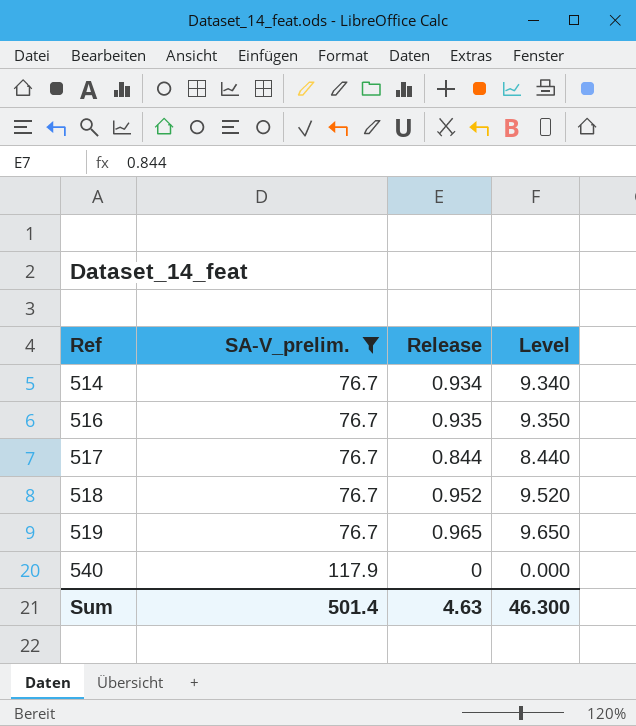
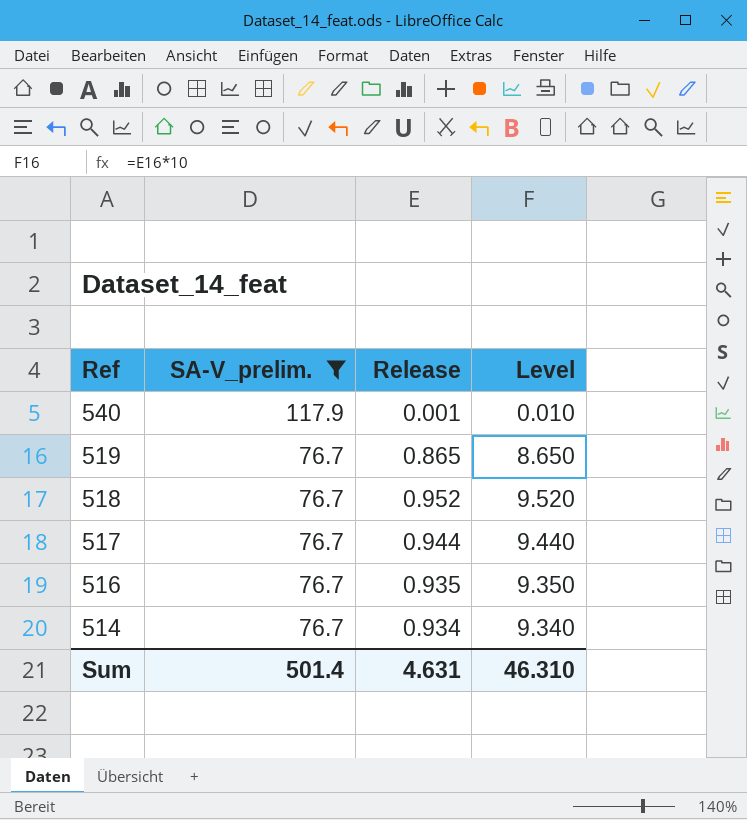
row order: Ref ascending -> Ref descending
540 | Release: 0 -> 0.001
540 | Level: 0.000 -> 0.010
519 | Release: 0.965 -> 0.865
519 | Level: 9.650 -> 8.650
517 | Release: 0.844 -> 0.944
517 | Level: 8.440 -> 9.440
Sum | Release: 4.63 -> 4.631
Sum | Level: 46.300 -> 46.310

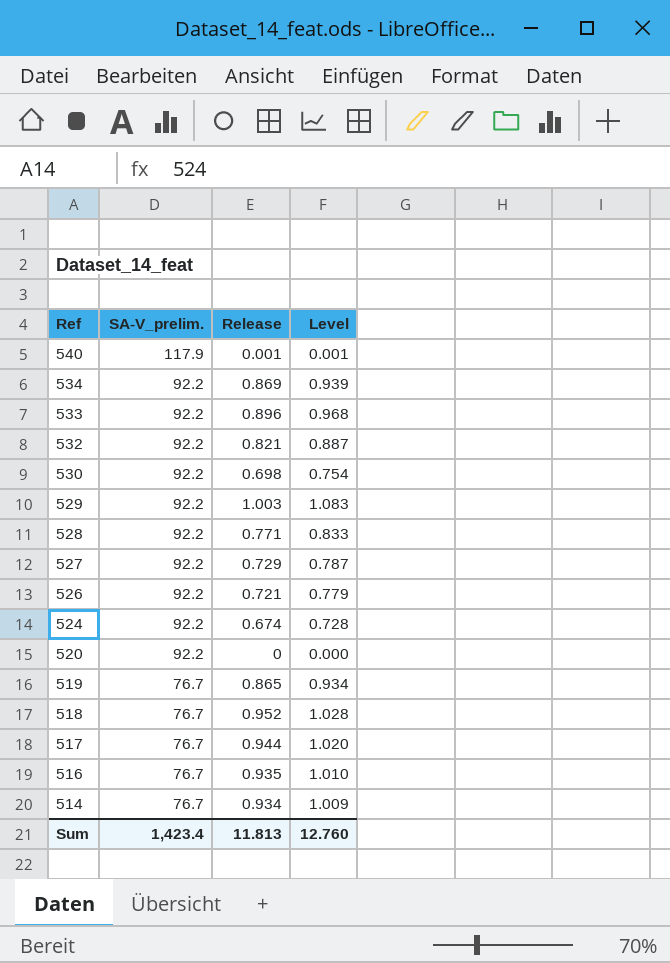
filter: SA-V_prelim. != 92.2 -> none
column Level | formula: [Release] * 10 -> [Release] * 1.08
Sum | SA-V_prelim.: 501.4 -> 1,423.4
Sum | Release: 4.631 -> 11.813
Sum | Level: 46.310 -> 12.760

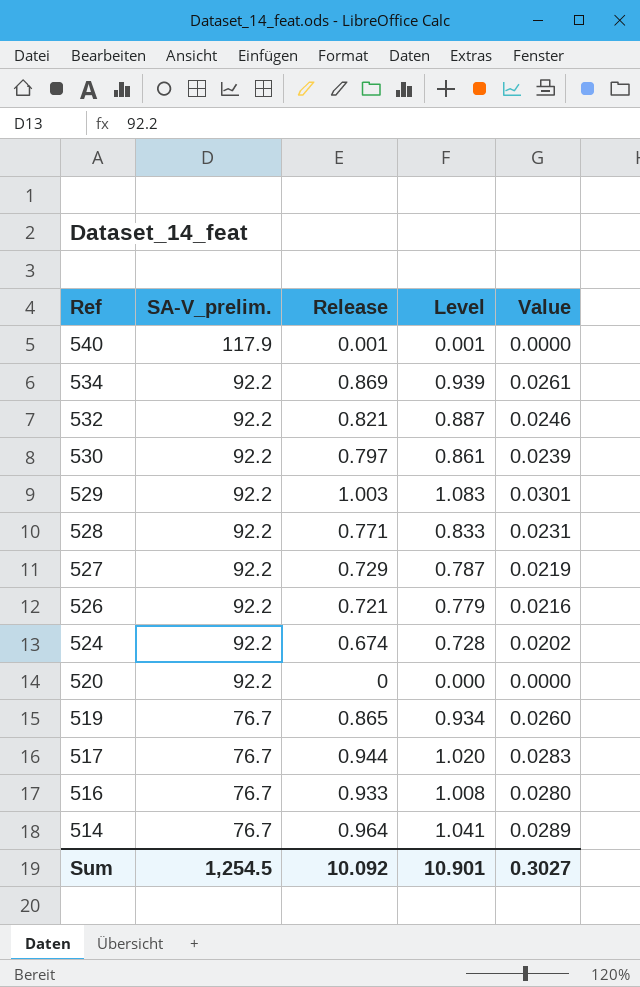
column Value | formula: none -> [Release] * 0.03
row 533: 92.2 | 0.896 | 0.968 -> none
row 518: 76.7 | 0.952 | 1.028 -> none
530 | Release: 0.698 -> 0.797
530 | Level: 0.754 -> 0.861
516 | Release: 0.935 -> 0.933
516 | Level: 1.010 -> 1.008
514 | Release: 0.934 -> 0.964
514 | Level: 1.009 -> 1.041
Sum | SA-V_prelim.: 1,423.4 -> 1,254.5
Sum | Release: 11.813 -> 10.092
Sum | Level: 12.760 -> 10.901

